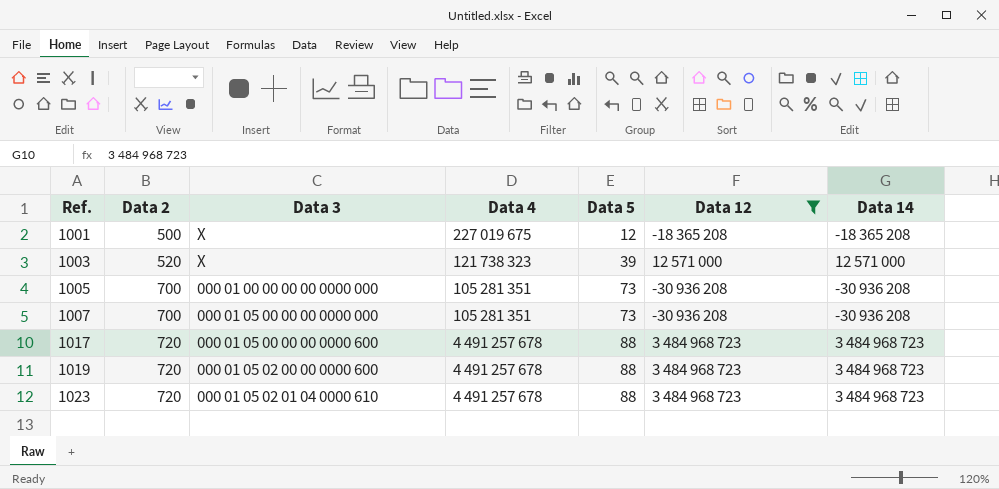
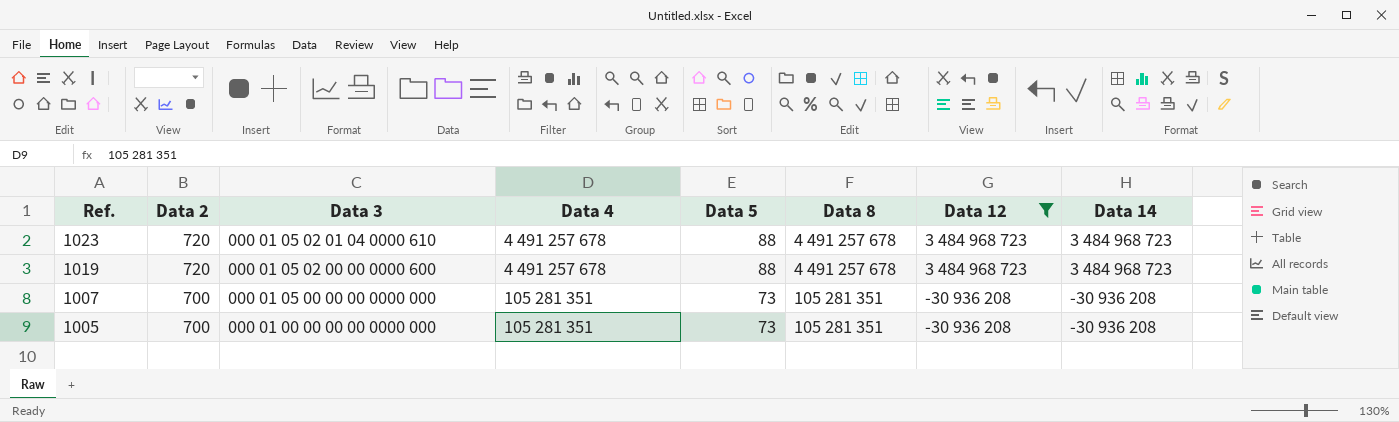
row order: Ref. ascending -> Ref. descending
column Data 8 | position: none -> 6
row 1001: 500 | Х | 227 019 675 | 12 | -18 365 208 | -18 365 208 -> none
row 1003: 520 | Х | 121 738 323 | 39 | 12 571 000 | 12 571 000 -> none
row 1017: 720 | 000 01 05 00 00 00 0000 600 | 4 491 257 678 | 88 | 3 484 968 723 | 3 484 968 723 -> none

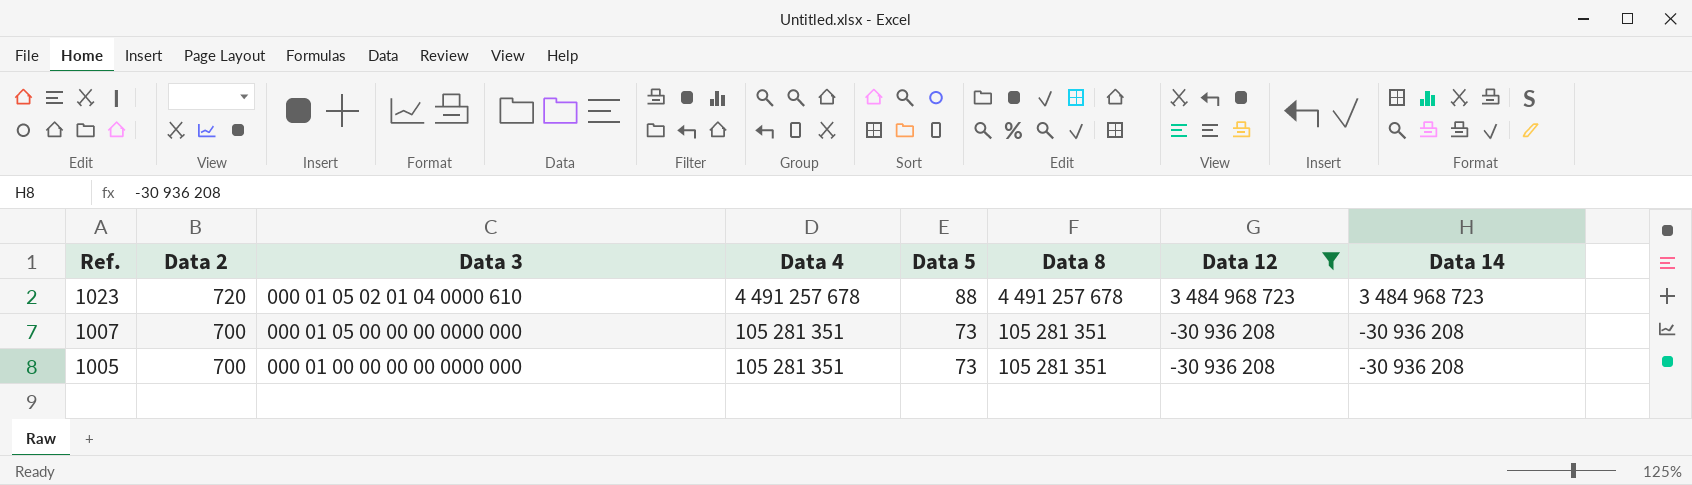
row 1019: 720 | 000 01 05 02 00 00 0000 600 | 4 491 257 678 | 88 | 4 491 257 678 | 3 484 968 723 | 3 484 968 723 -> none

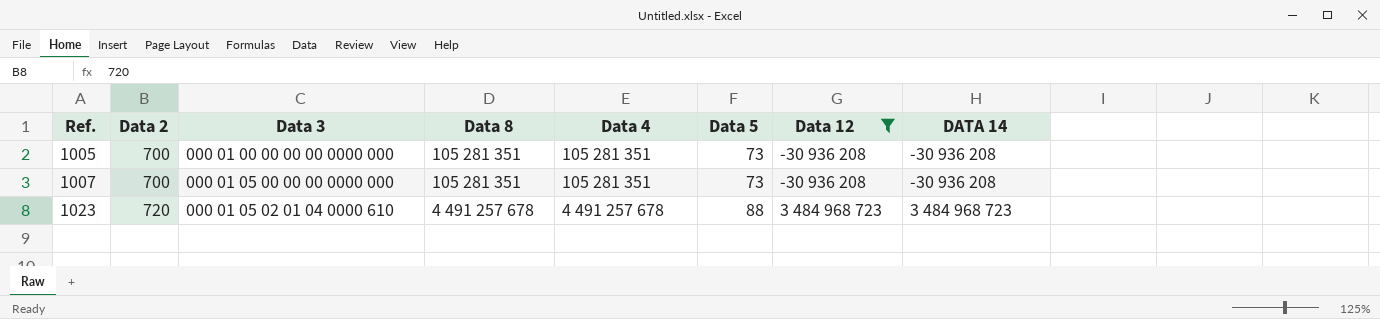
row order: Ref. descending -> Ref. ascending
column Data 8 | position: 6 -> 4
column name: Data 14 -> DATA 14

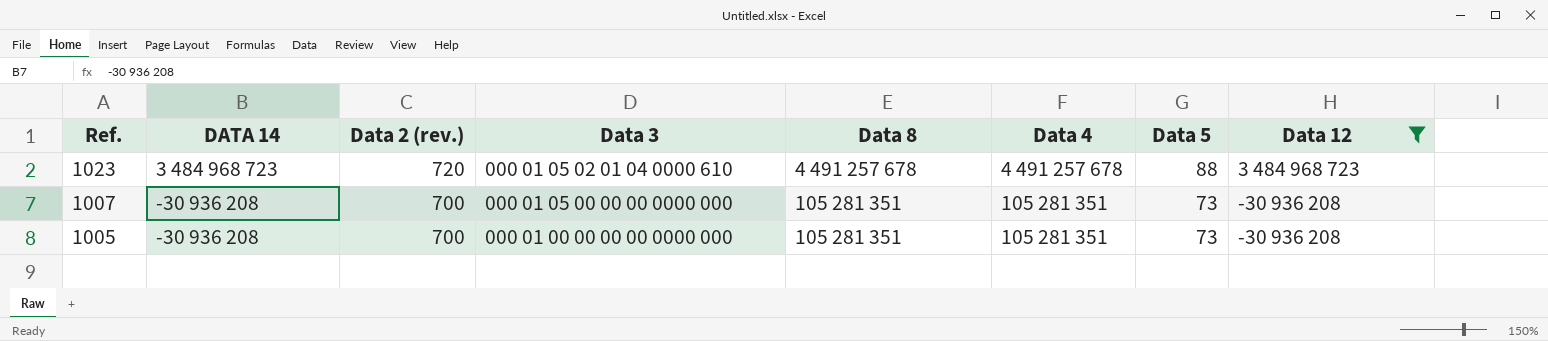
row order: Ref. ascending -> Ref. descending
column DATA 14 | position: 8 -> 2
column name: Data 2 -> Data 2 (rev.)

